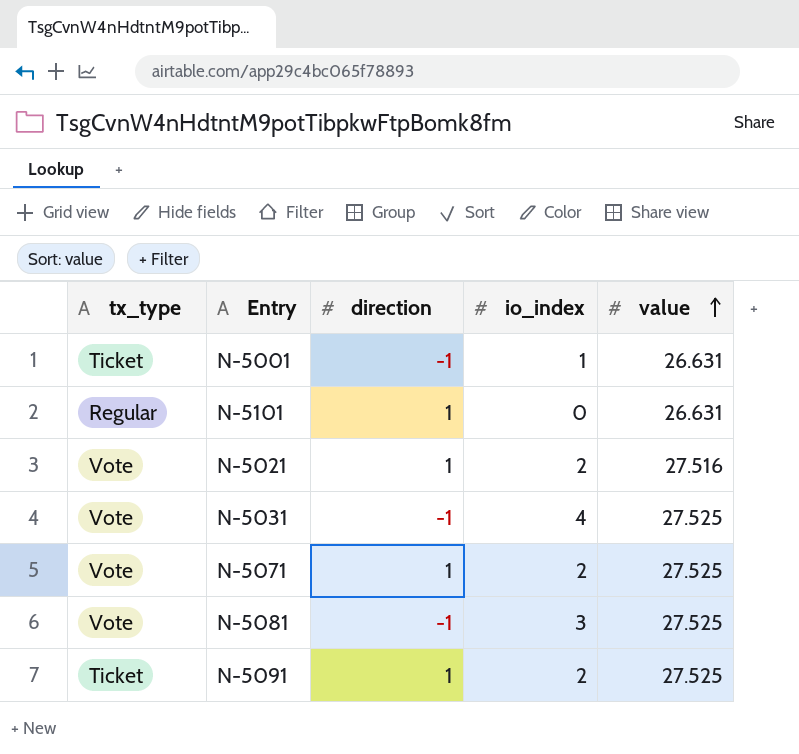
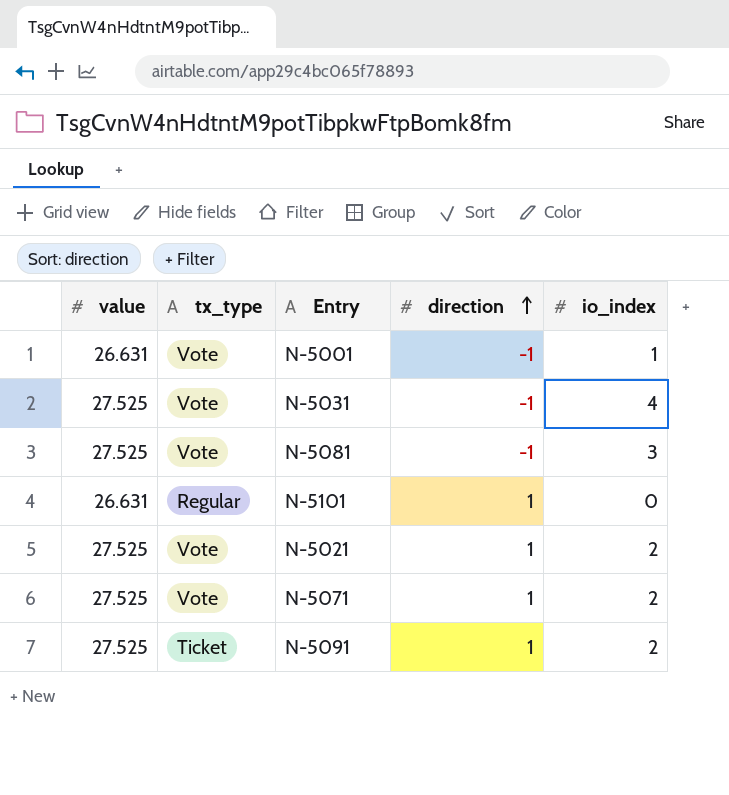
row order: value ascending -> direction ascending
column value | position: 5 -> 1
N-5001 | tx_type: Ticket -> Vote
N-5021 | value: 27.516 -> 27.525

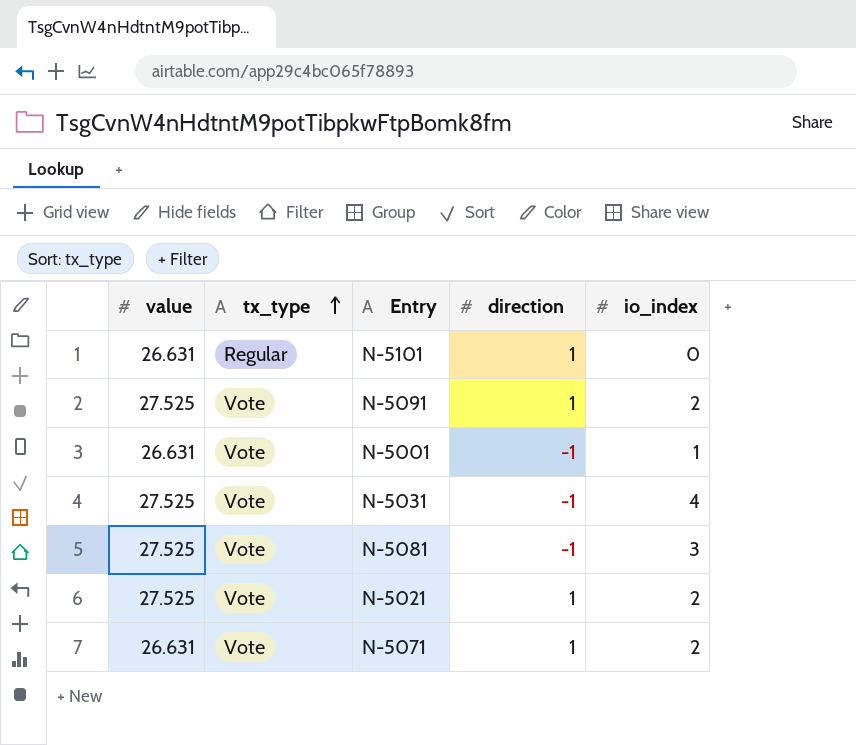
row order: direction ascending -> tx_type ascending
N-5091 | tx_type: Ticket -> Vote
N-5071 | value: 27.525 -> 26.631

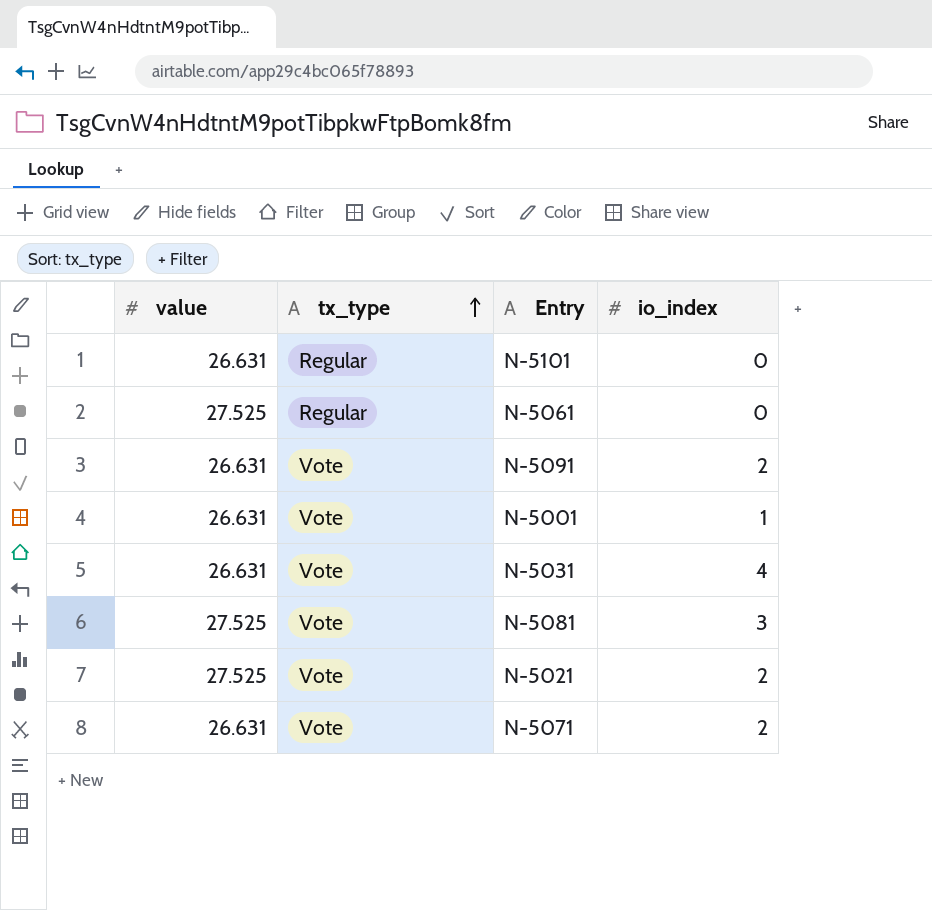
column direction | position: 4 -> none
row N-5061: none -> 27.525 | Regular | 0
N-5091 | value: 27.525 -> 26.631
N-5031 | value: 27.525 -> 26.631

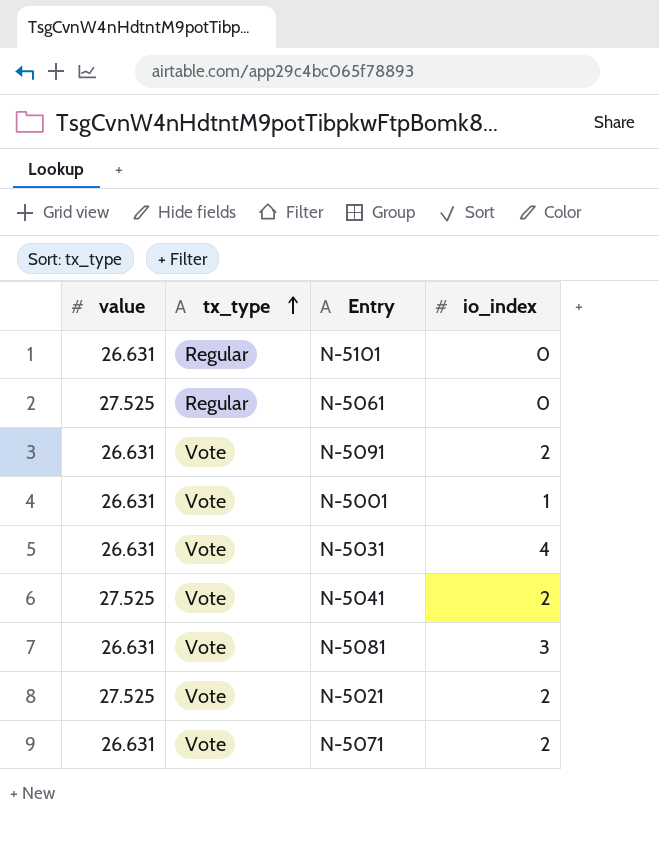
row N-5041: none -> 27.525 | Vote | 2
N-5081 | value: 27.525 -> 26.631

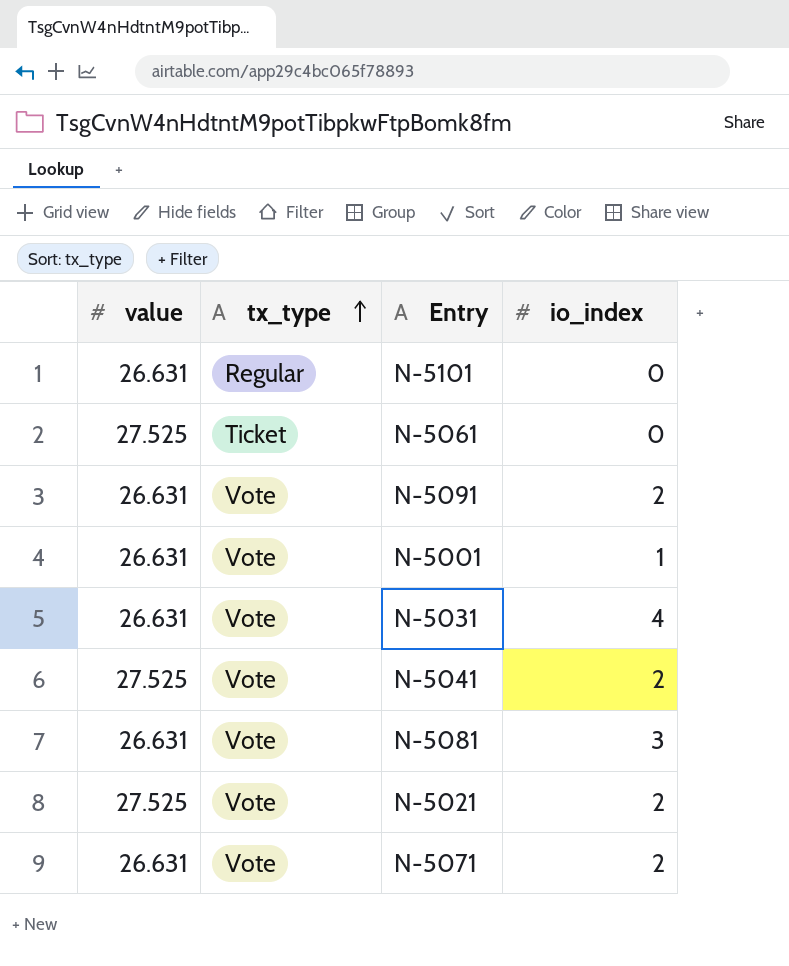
N-5061 | tx_type: Regular -> Ticket

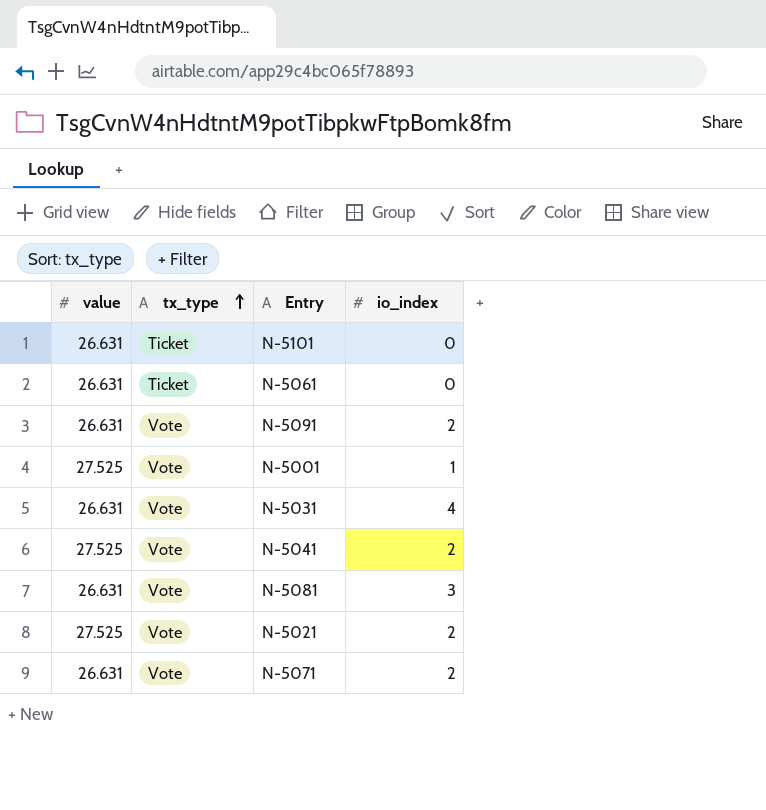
N-5101 | tx_type: Regular -> Ticket
N-5061 | value: 27.525 -> 26.631
N-5001 | value: 26.631 -> 27.525

